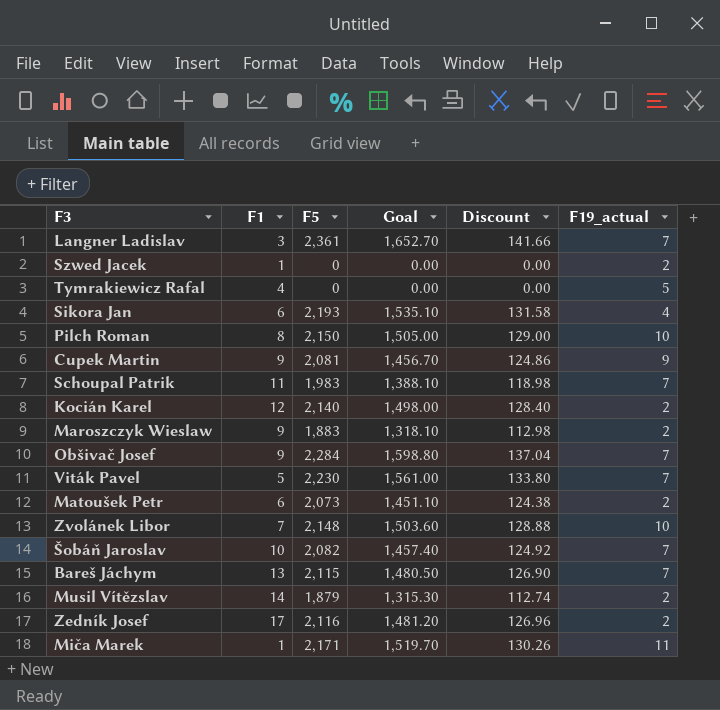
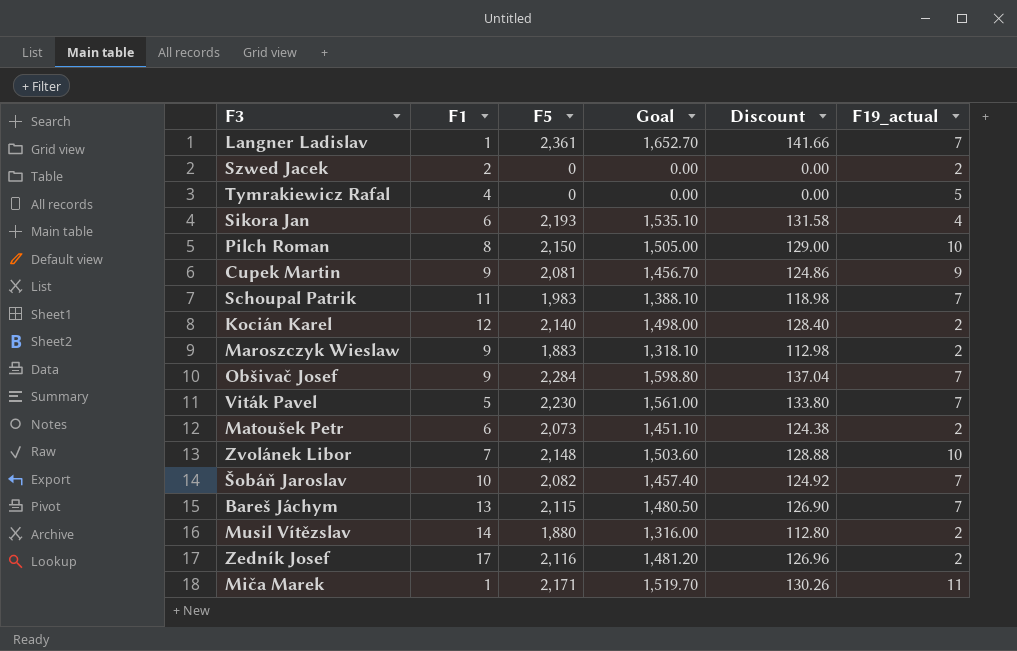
Langner Ladislav | F1: 3 -> 1
Szwed Jacek | F1: 1 -> 2
Musil Vítězslav | F5: 1,879 -> 1,880
Musil Vítězslav | Goal: 1,315.30 -> 1,316.00
Musil Vítězslav | Discount: 112.74 -> 112.80

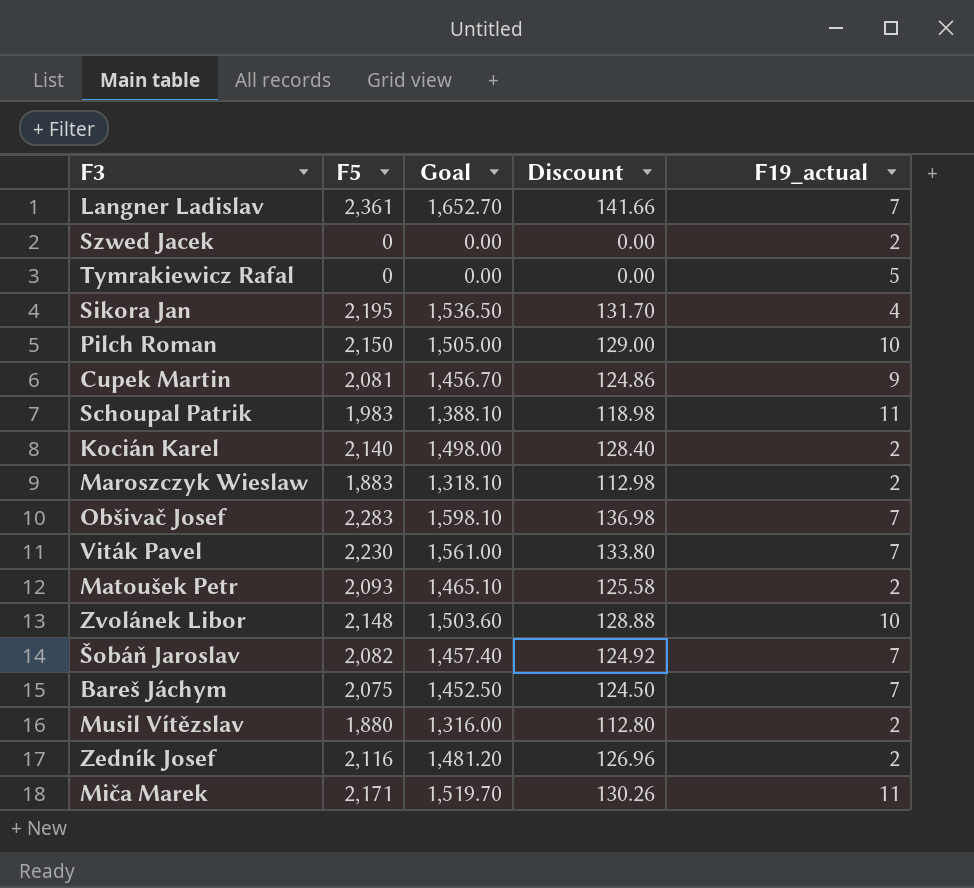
column F1 | position: 2 -> none
Sikora Jan | F5: 2,193 -> 2,195
Sikora Jan | Goal: 1,535.10 -> 1,536.50
Sikora Jan | Discount: 131.58 -> 131.70
Schoupal Patrik | F19_actual: 7 -> 11
Obšivač Josef | F5: 2,284 -> 2,283
Obšivač Josef | Goal: 1,598.80 -> 1,598.10
Obšivač Josef | Discount: 137.04 -> 136.98
Matoušek Petr | F5: 2,073 -> 2,093
Matoušek Petr | Goal: 1,451.10 -> 1,465.10
Matoušek Petr | Discount: 124.38 -> 125.58
Bareš Jáchym | F5: 2,115 -> 2,075
Bareš Jáchym | Goal: 1,480.50 -> 1,452.50
Bareš Jáchym | Discount: 126.90 -> 124.50

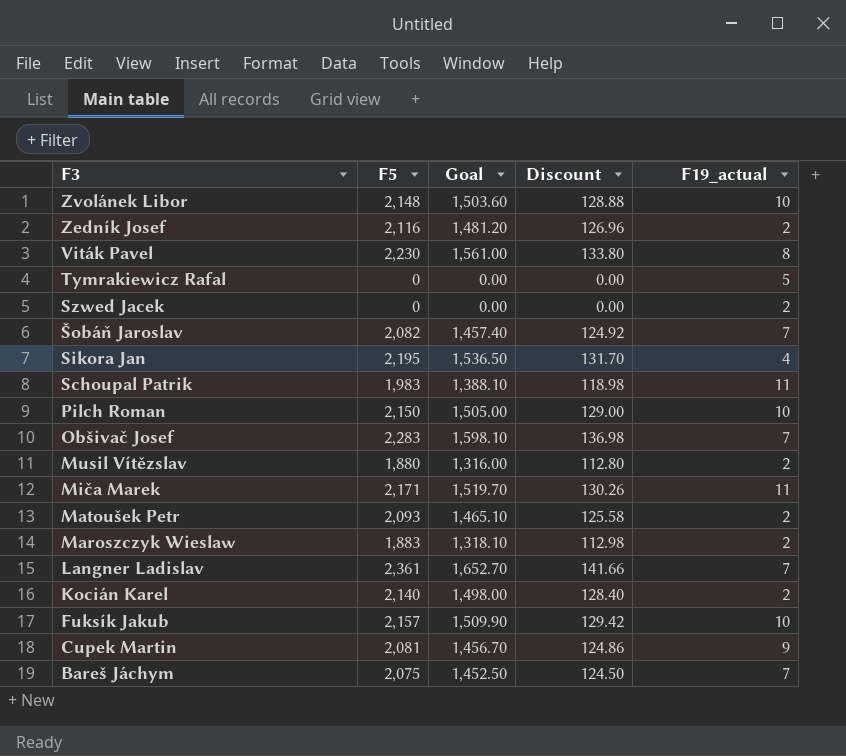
row order: none -> F3 descending
Viták Pavel | F19_actual: 7 -> 8
row Fuksík Jakub: none -> 2,157 | 1,509.90 | 129.42 | 10

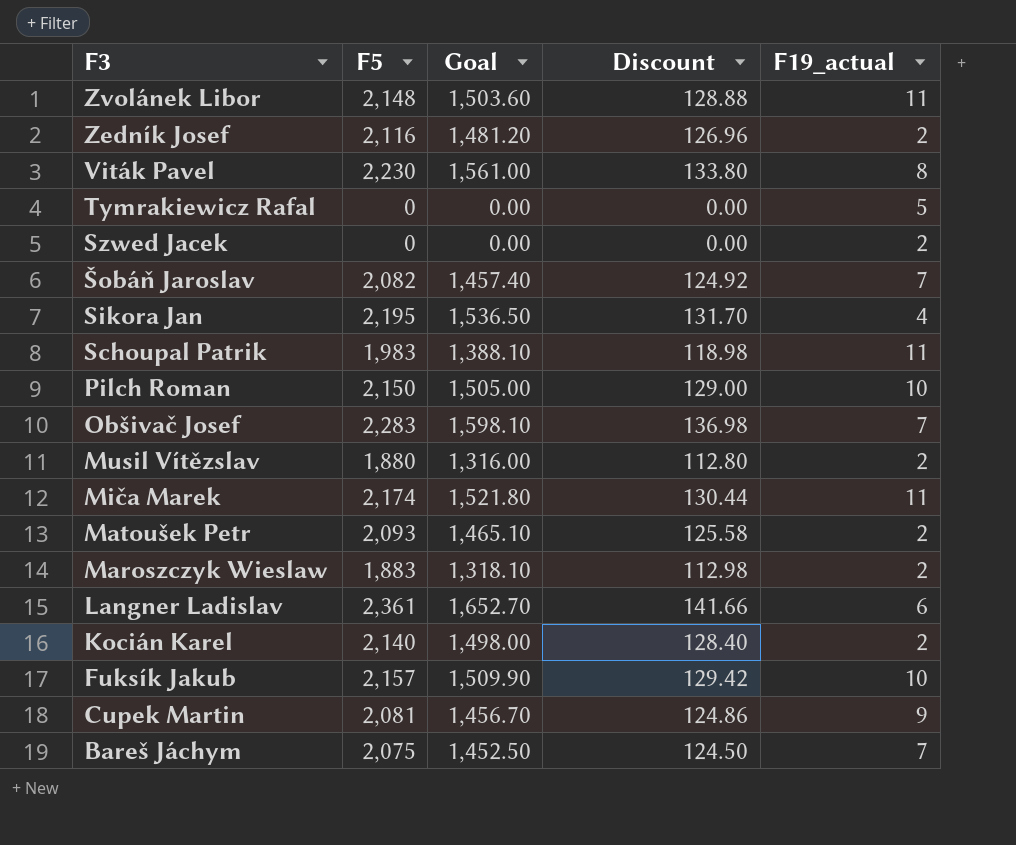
Zvolánek Libor | F19_actual: 10 -> 11
Miča Marek | F5: 2,171 -> 2,174
Miča Marek | Goal: 1,519.70 -> 1,521.80
Miča Marek | Discount: 130.26 -> 130.44
Langner Ladislav | F19_actual: 7 -> 6

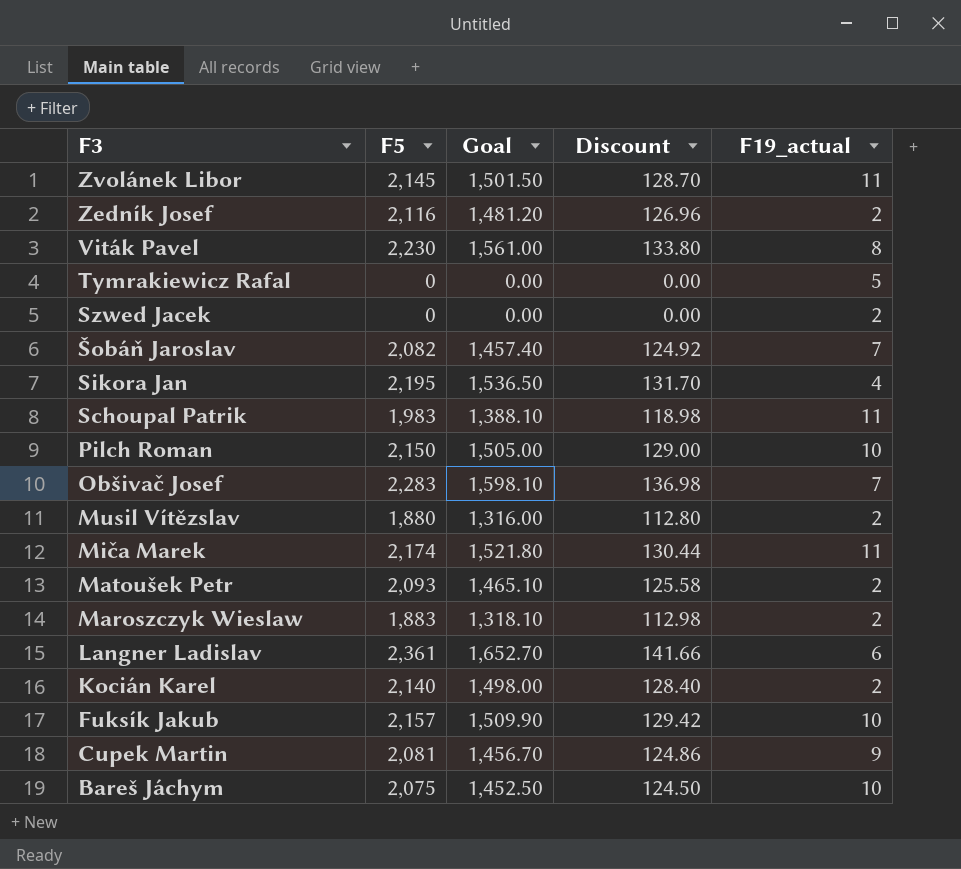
Zvolánek Libor | F5: 2,148 -> 2,145
Zvolánek Libor | Goal: 1,503.60 -> 1,501.50
Zvolánek Libor | Discount: 128.88 -> 128.70
Bareš Jáchym | F19_actual: 7 -> 10

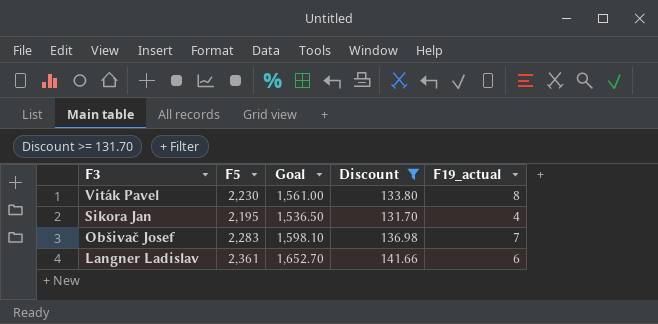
filter: none -> Discount >= 131.70

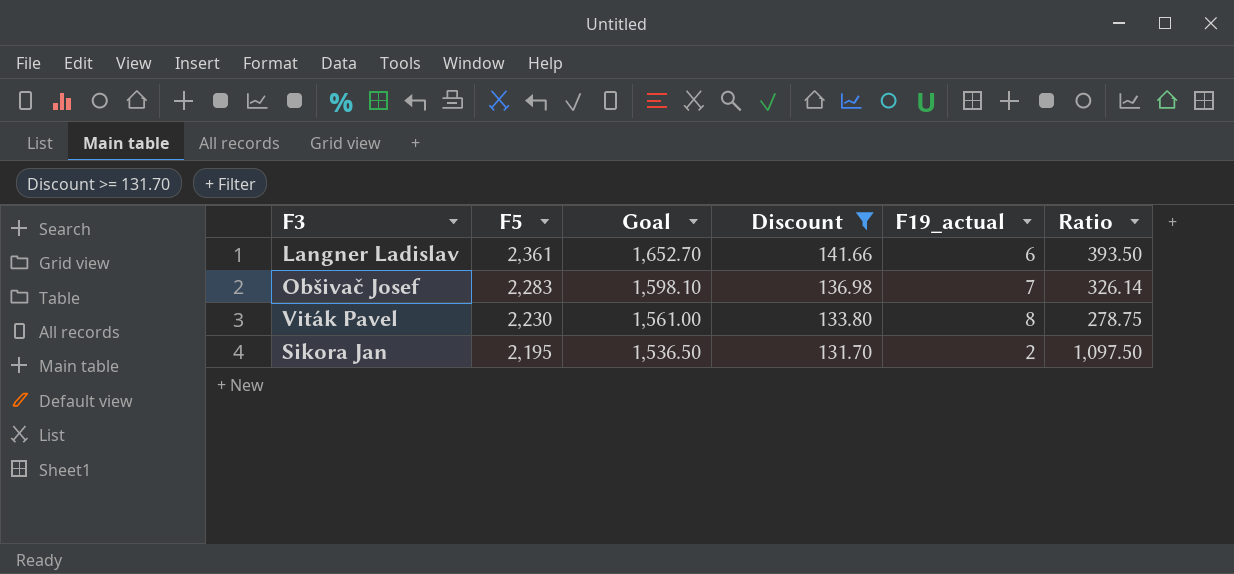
row order: F3 descending -> F5 descending
column Ratio | formula: none -> [F5] / [F19_actual]
Sikora Jan | F19_actual: 4 -> 2

